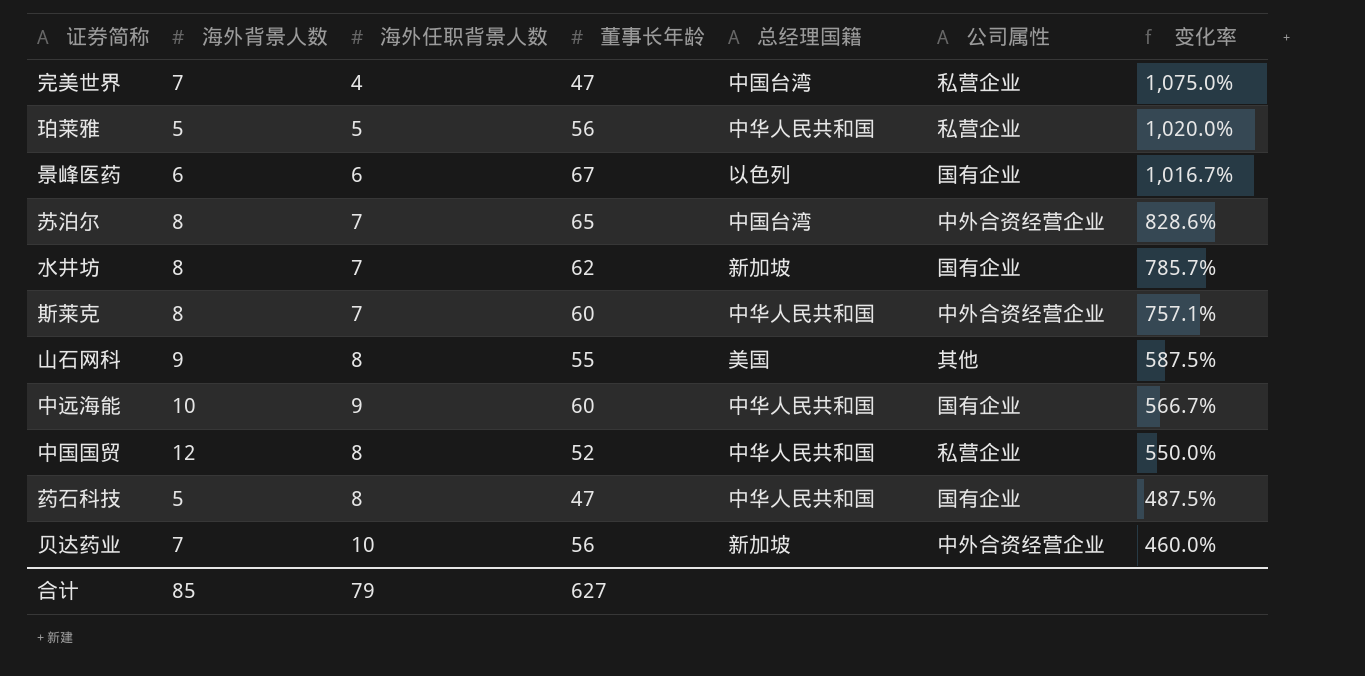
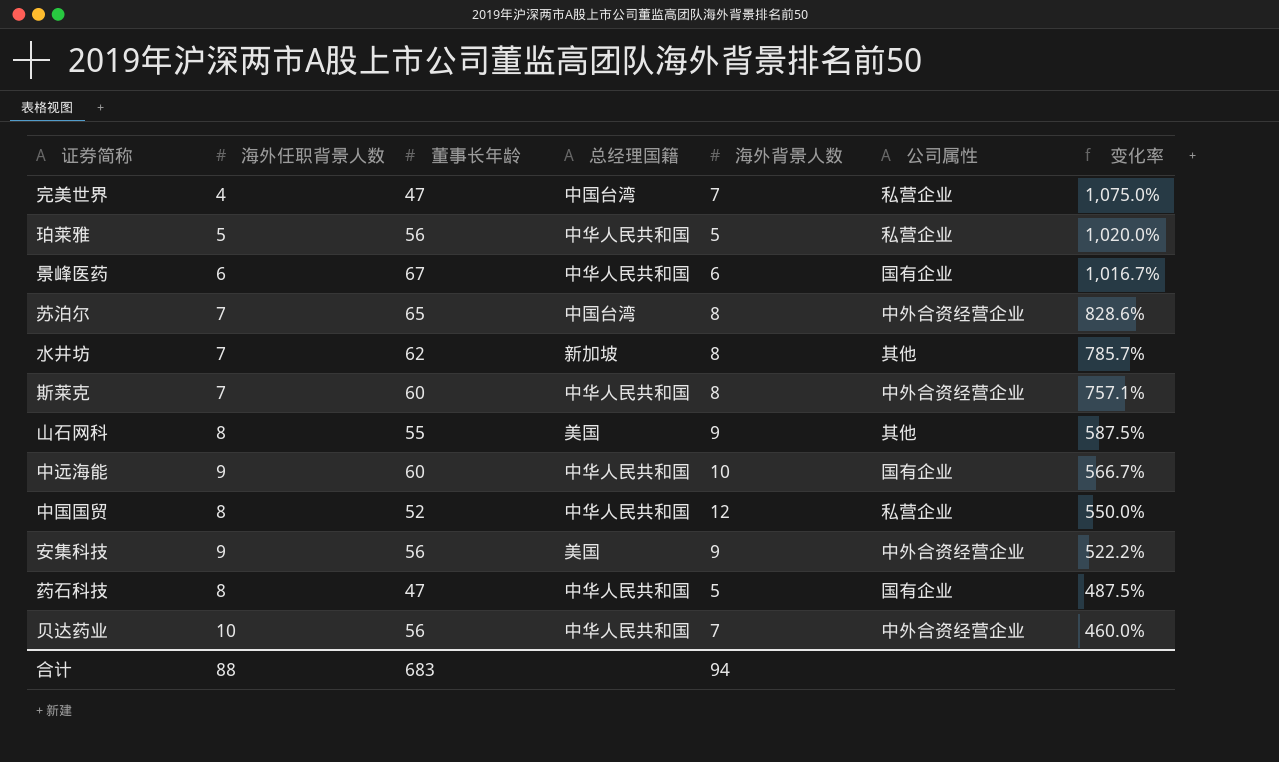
column 海外背景人数 | position: 2 -> 5
景峰医药 | 总经理国籍: 以色列 -> 中华人民共和国
水井坊 | 公司属性: 国有企业 -> 其他
row 安集科技: none -> 9 | 56 | 美国 | 9 | 中外合资经营企业 | 522.2%
贝达药业 | 总经理国籍: 新加坡 -> 中华人民共和国
合计 | 海外任职背景人数: 79 -> 88
合计 | 董事长年龄: 627 -> 683
合计 | 海外背景人数: 85 -> 94

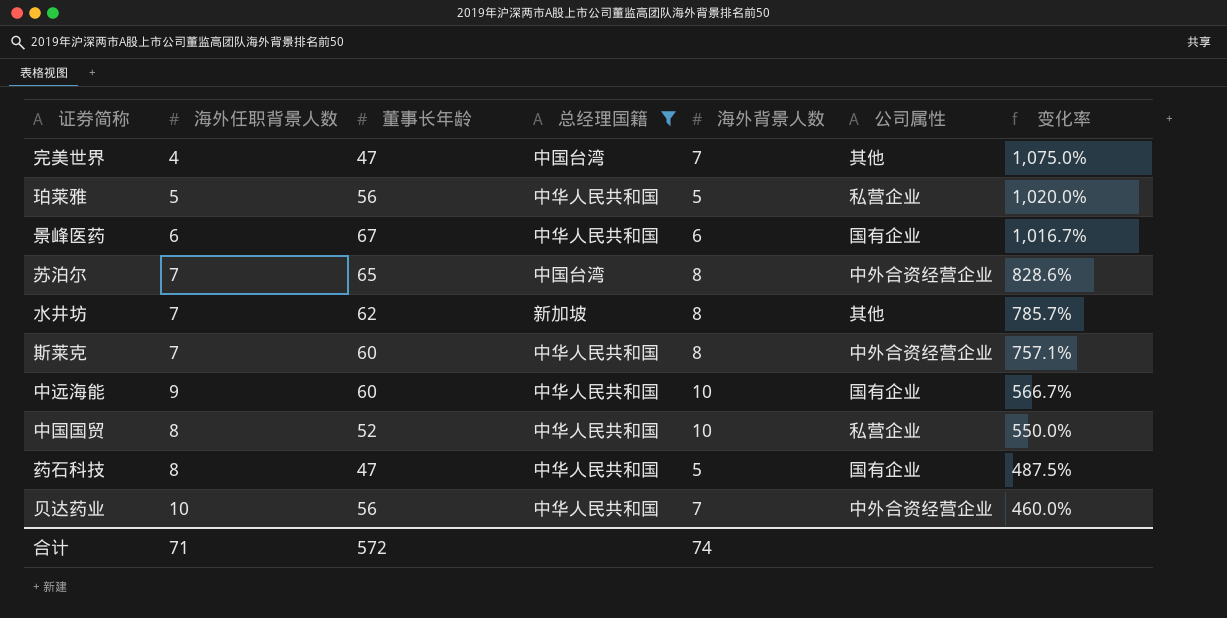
filter: none -> 总经理国籍 != 美国
完美世界 | 公司属性: 私营企业 -> 其他
中国国贸 | 海外背景人数: 12 -> 10
合计 | 海外任职背景人数: 88 -> 71
合计 | 董事长年龄: 683 -> 572
合计 | 海外背景人数: 94 -> 74

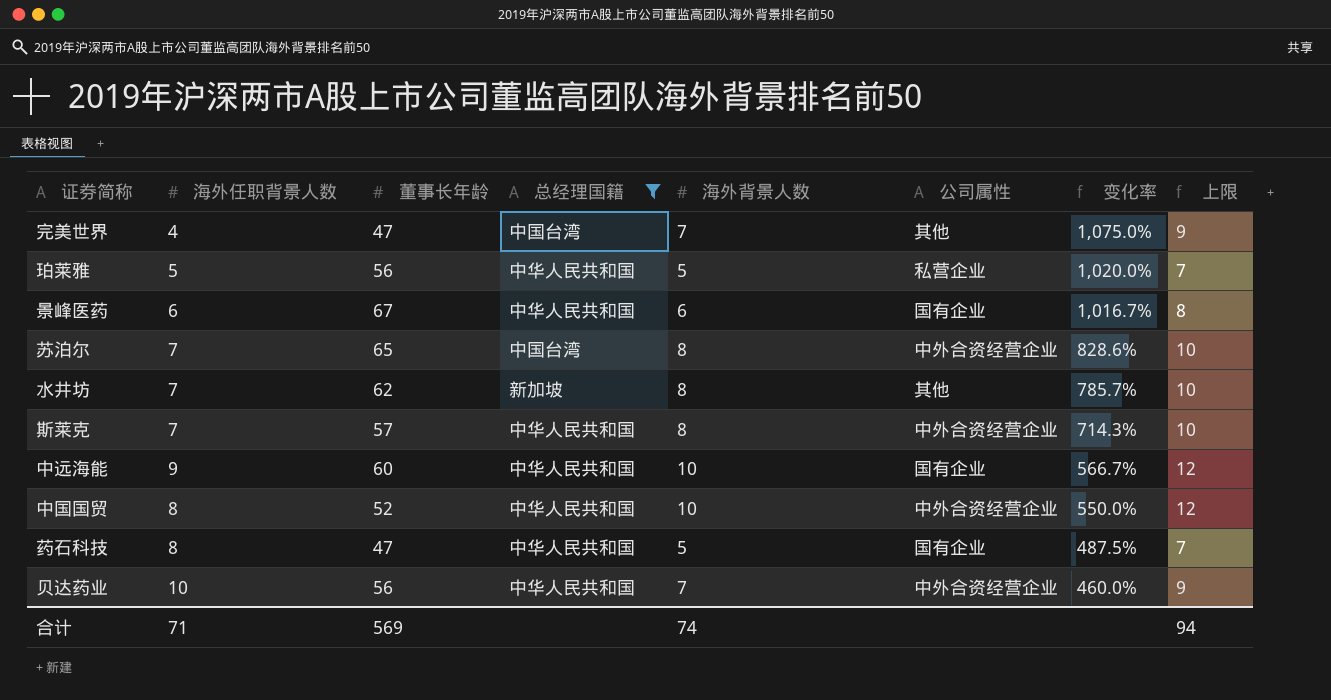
column 上限 | formula: none -> [海外背景人数] + 2
斯莱克 | 董事长年龄: 60 -> 57
斯莱克 | 变化率: 757.1% -> 714.3%
中国国贸 | 公司属性: 私营企业 -> 中外合资经营企业
合计 | 董事长年龄: 572 -> 569

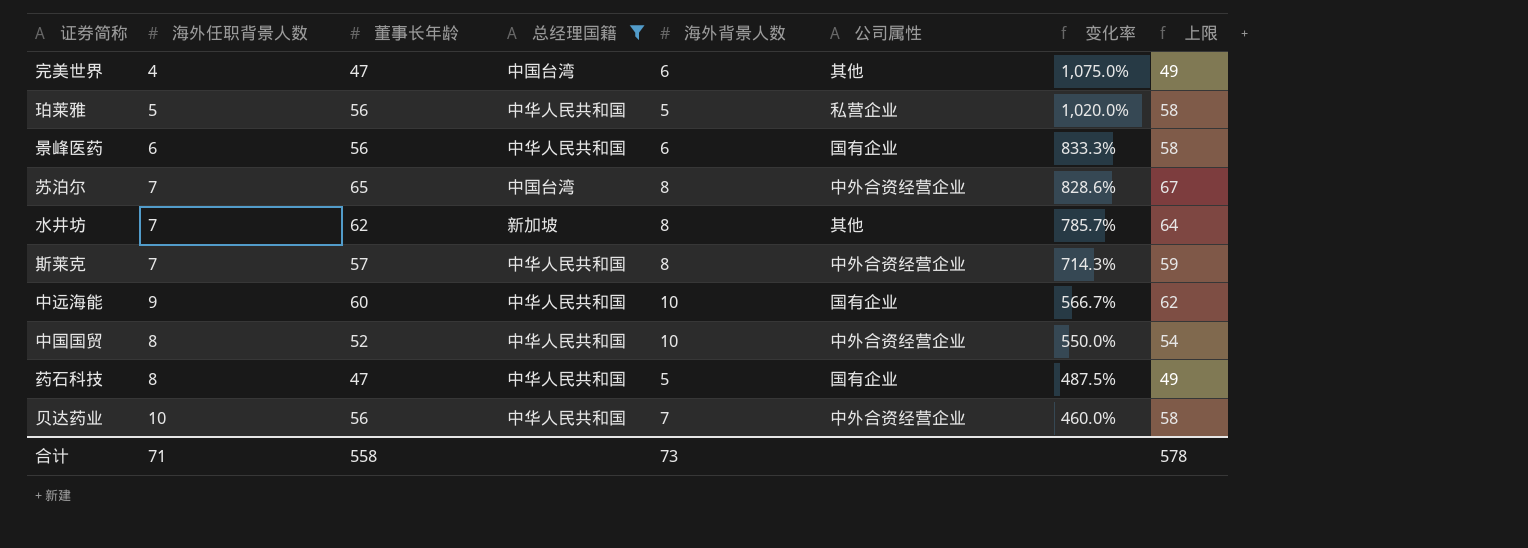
column 上限 | formula: [海外背景人数] + 2 -> [董事长年龄] + 2
完美世界 | 海外背景人数: 7 -> 6
景峰医药 | 董事长年龄: 67 -> 56
景峰医药 | 变化率: 1,016.7% -> 833.3%
合计 | 董事长年龄: 569 -> 558
合计 | 海外背景人数: 74 -> 73
合计 | 上限: 94 -> 578

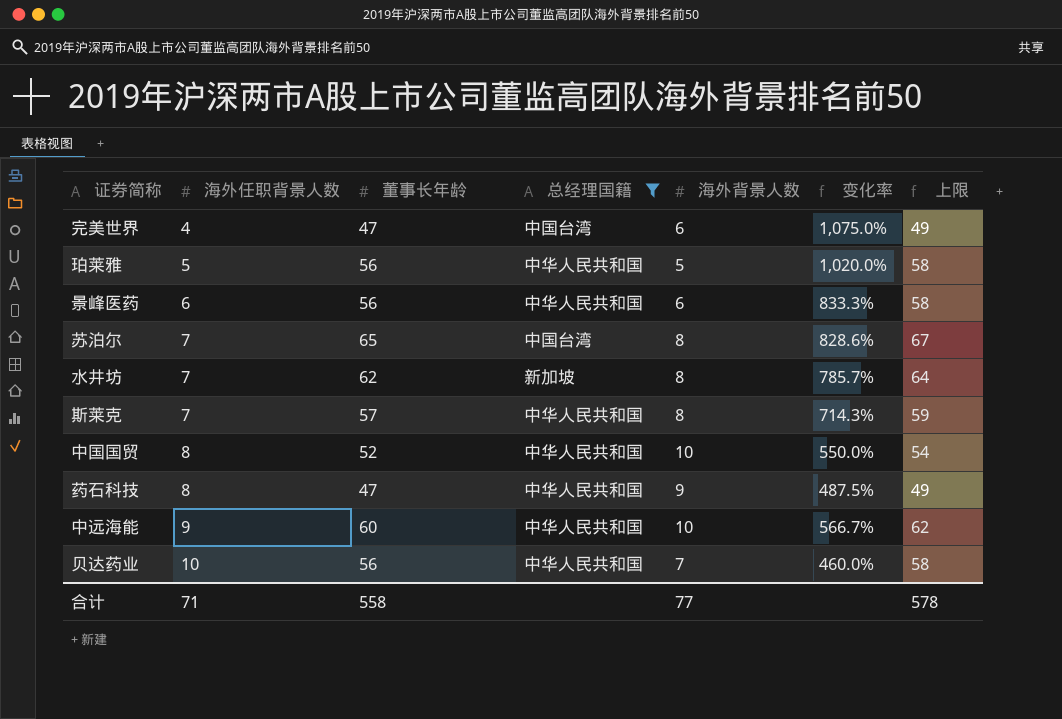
row order: 变化率 descending -> 海外任职背景人数 ascending
column 公司属性 | position: 6 -> none
药石科技 | 海外背景人数: 5 -> 9
合计 | 海外背景人数: 73 -> 77

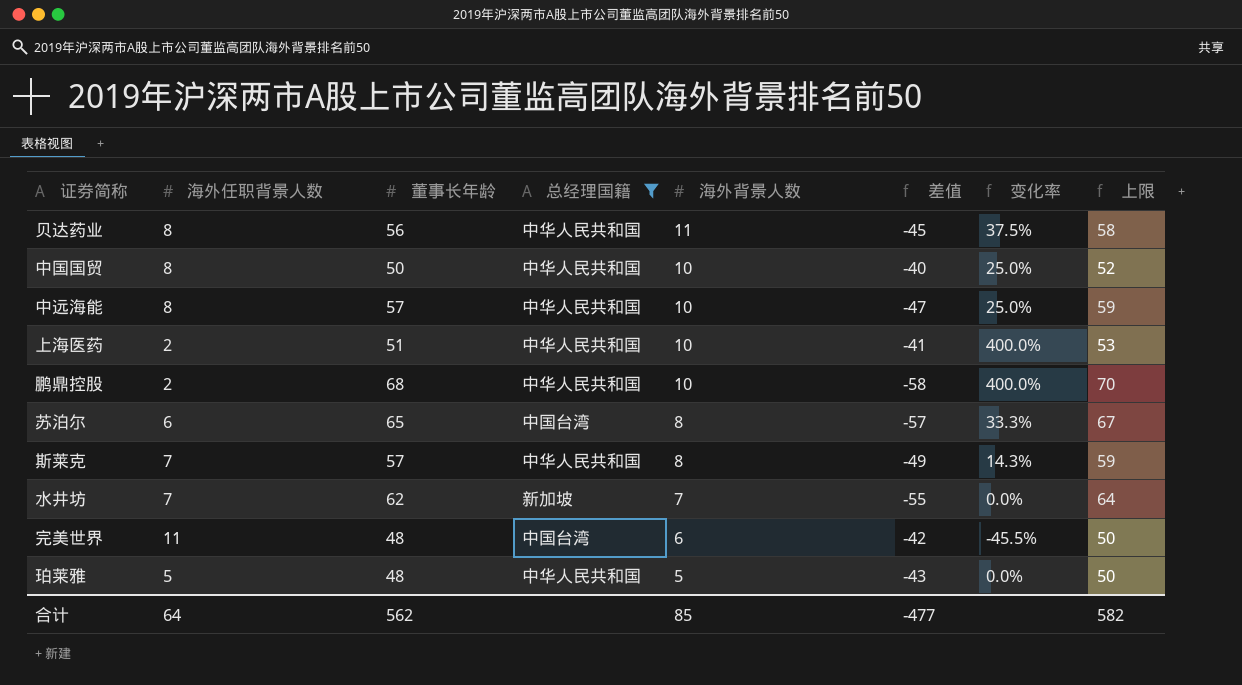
row order: 海外任职背景人数 ascending -> 海外背景人数 descending
column 差值 | formula: none -> [海外背景人数] - [董事长年龄]
column 变化率 | formula: ([董事长年龄] - [海外任职背景人数]) / [海外任职背景人数] -> ([海外背景人数] - [海外任职背景人数]) / [海外任职背景人数]
row 景峰医药: 6 | 56 | 中华人民共和国 | 6 | 833.3% | 58 -> none
row 药石科技: 8 | 47 | 中华人民共和国 | 9 | 487.5% | 49 -> none
贝达药业 | 海外任职背景人数: 10 -> 8
贝达药业 | 海外背景人数: 7 -> 11
中国国贸 | 董事长年龄: 52 -> 50
中国国贸 | 上限: 54 -> 52
中远海能 | 海外任职背景人数: 9 -> 8
中远海能 | 董事长年龄: 60 -> 57
中远海能 | 上限: 62 -> 59
row 上海医药: none -> 2 | 51 | 中华人民共和国 | 10 | -41 | 400.0% | 53
row 鹏鼎控股: none -> 2 | 68 | 中华人民共和国 | 10 | -58 | 400.0% | 70
苏泊尔 | 海外任职背景人数: 7 -> 6
水井坊 | 海外背景人数: 8 -> 7
完美世界 | 海外任职背景人数: 4 -> 11
完美世界 | 董事长年龄: 47 -> 48
完美世界 | 上限: 49 -> 50
珀莱雅 | 董事长年龄: 56 -> 48
珀莱雅 | 上限: 58 -> 50
合计 | 海外任职背景人数: 71 -> 64
合计 | 董事长年龄: 558 -> 562
合计 | 海外背景人数: 77 -> 85
合计 | 上限: 578 -> 582

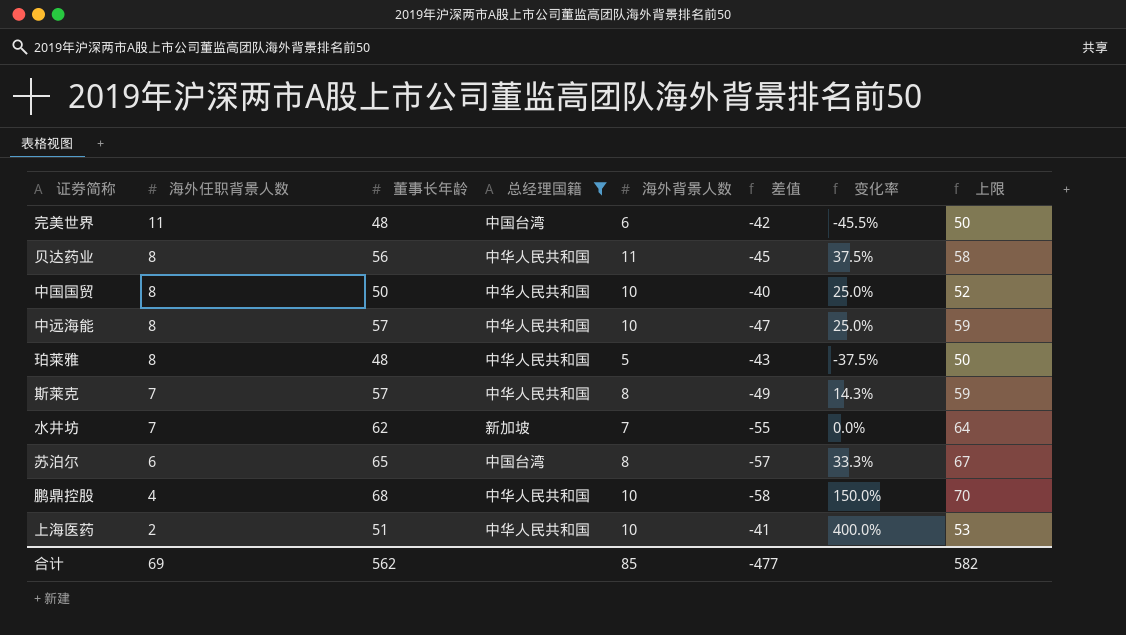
row order: 海外背景人数 descending -> 海外任职背景人数 descending
珀莱雅 | 海外任职背景人数: 5 -> 8
珀莱雅 | 变化率: 0.0% -> -37.5%
鹏鼎控股 | 海外任职背景人数: 2 -> 4
鹏鼎控股 | 变化率: 400.0% -> 150.0%
合计 | 海外任职背景人数: 64 -> 69

